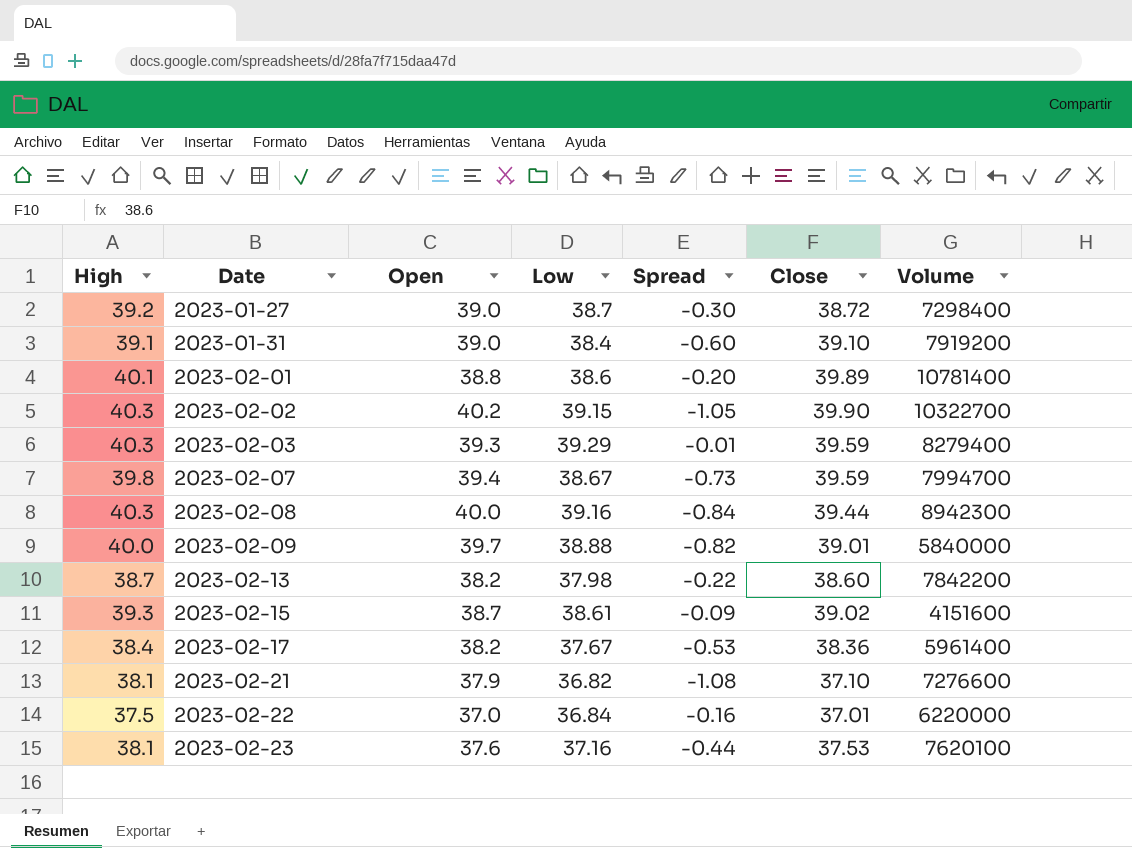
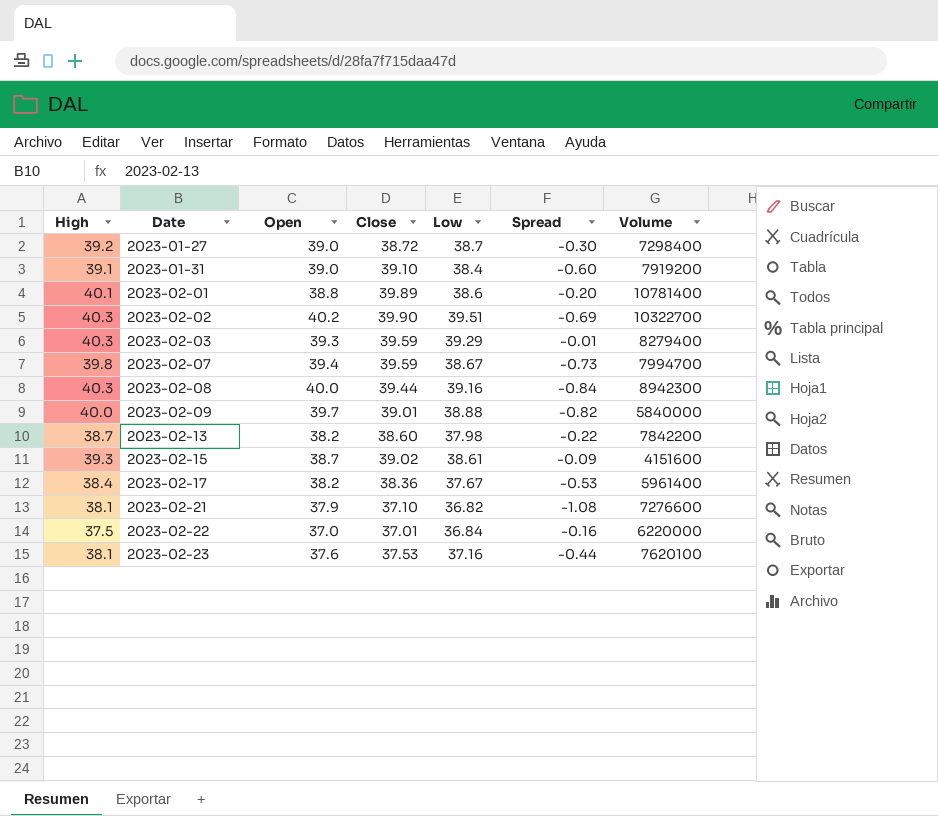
column Close | position: 6 -> 4
2023-02-02 | Low: 39.15 -> 39.51
2023-02-02 | Spread: -1.05 -> -0.69

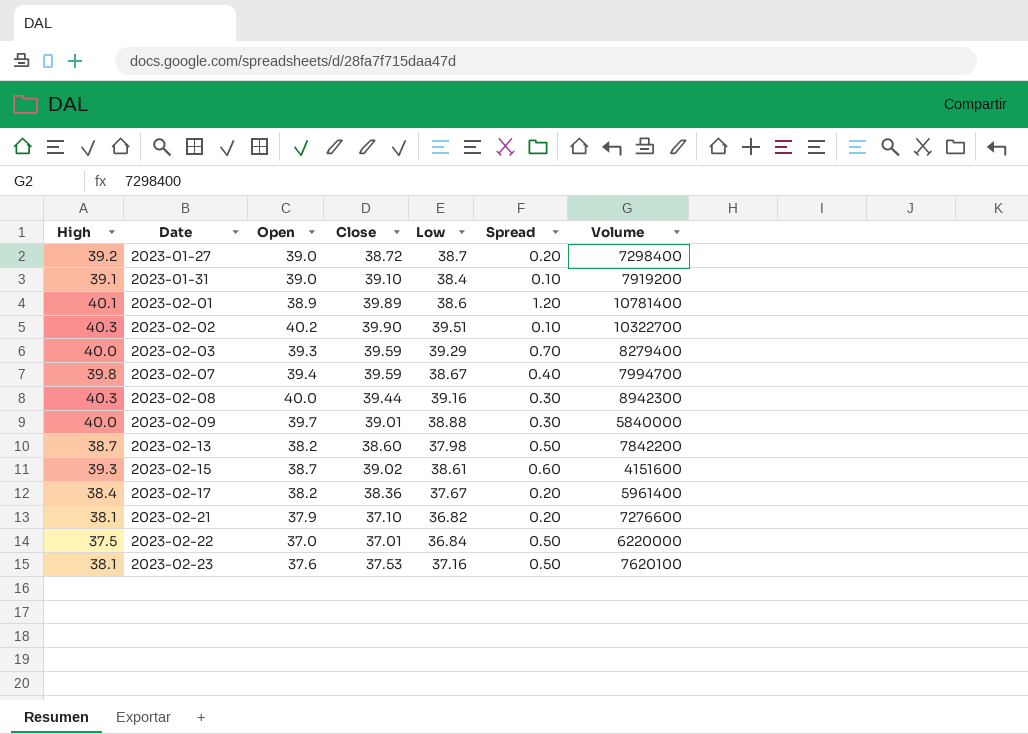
column Spread | formula: [Low] - [Open] -> [High] - [Open]
2023-02-01 | Open: 38.8 -> 38.9
2023-02-03 | High: 40.3 -> 40.0

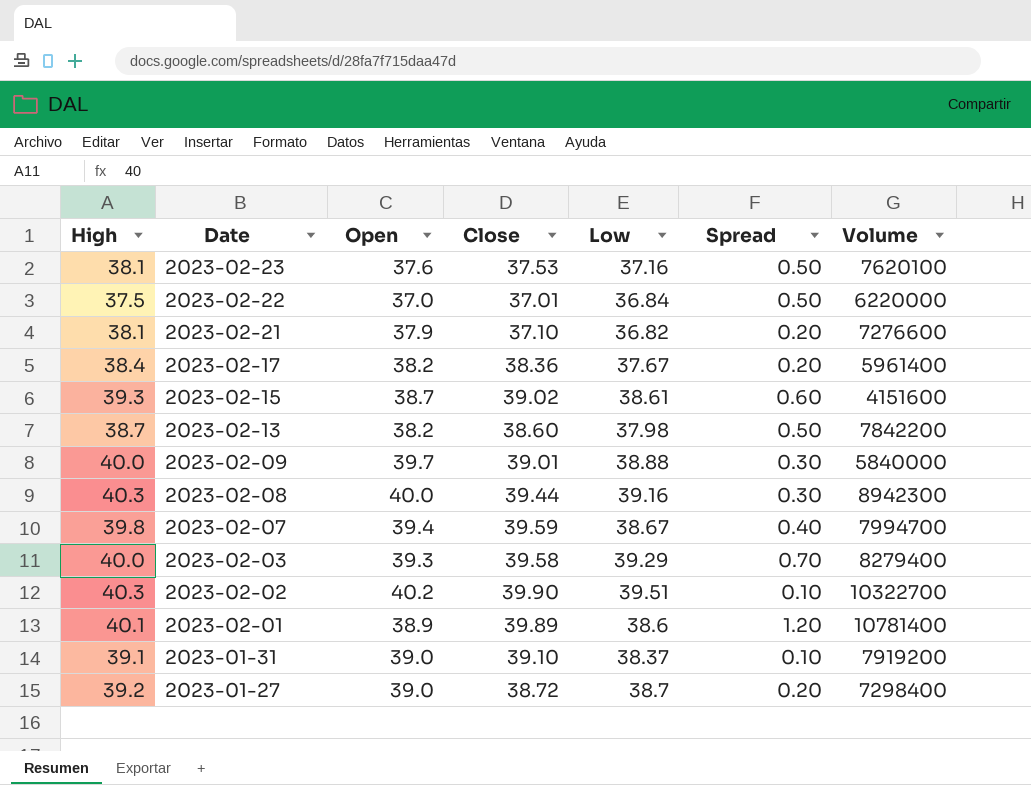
row order: Date ascending -> Date descending
2023-02-03 | Close: 39.59 -> 39.58
2023-01-31 | Low: 38.4 -> 38.37

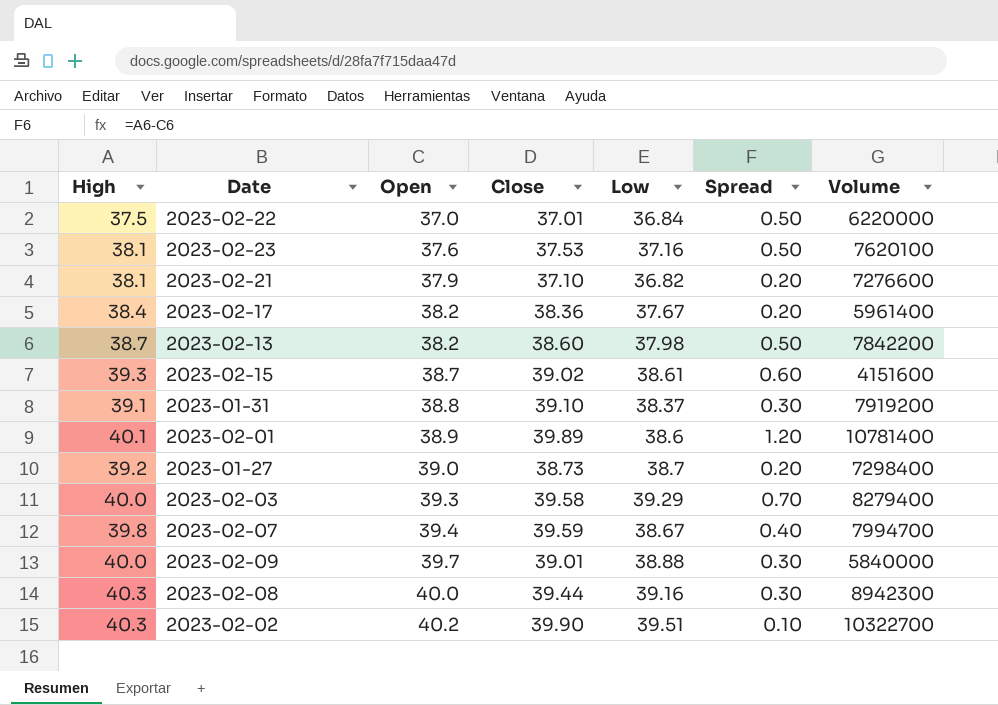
row order: Date descending -> Open ascending
2023-01-31 | Open: 39.0 -> 38.8
2023-01-31 | Spread: 0.10 -> 0.30
2023-01-27 | Close: 38.72 -> 38.73

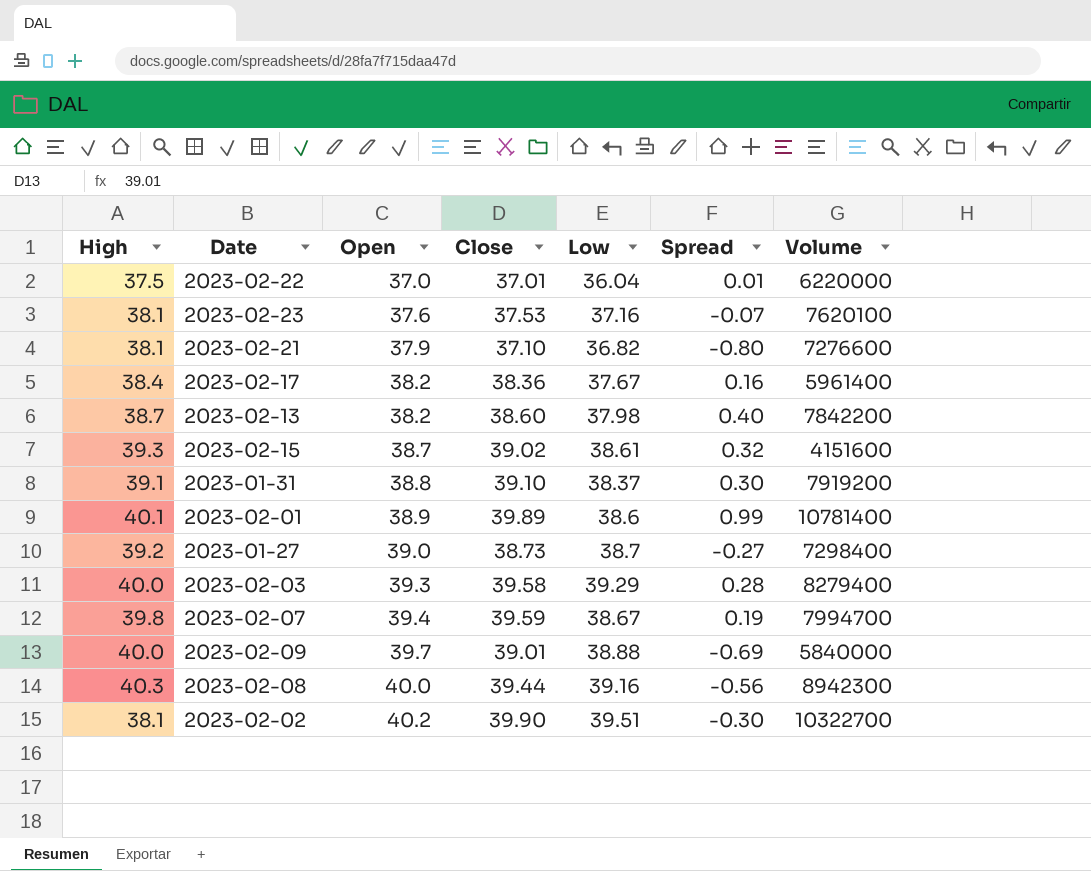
column Spread | formula: [High] - [Open] -> [Close] - [Open]
2023-02-22 | Low: 36.84 -> 36.04
2023-02-02 | High: 40.3 -> 38.1

